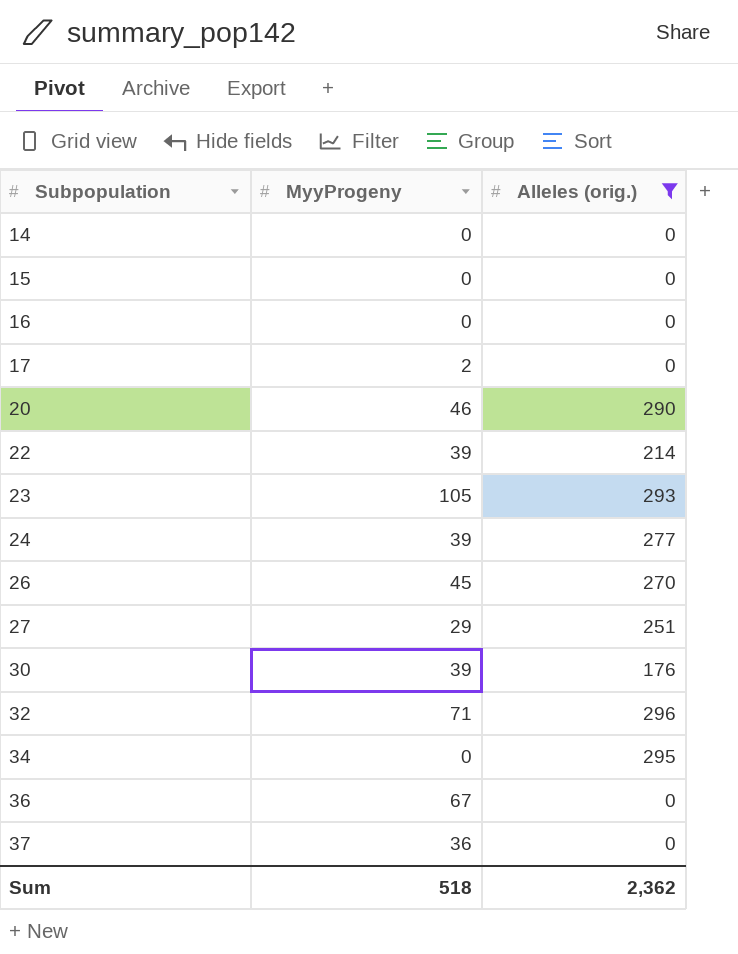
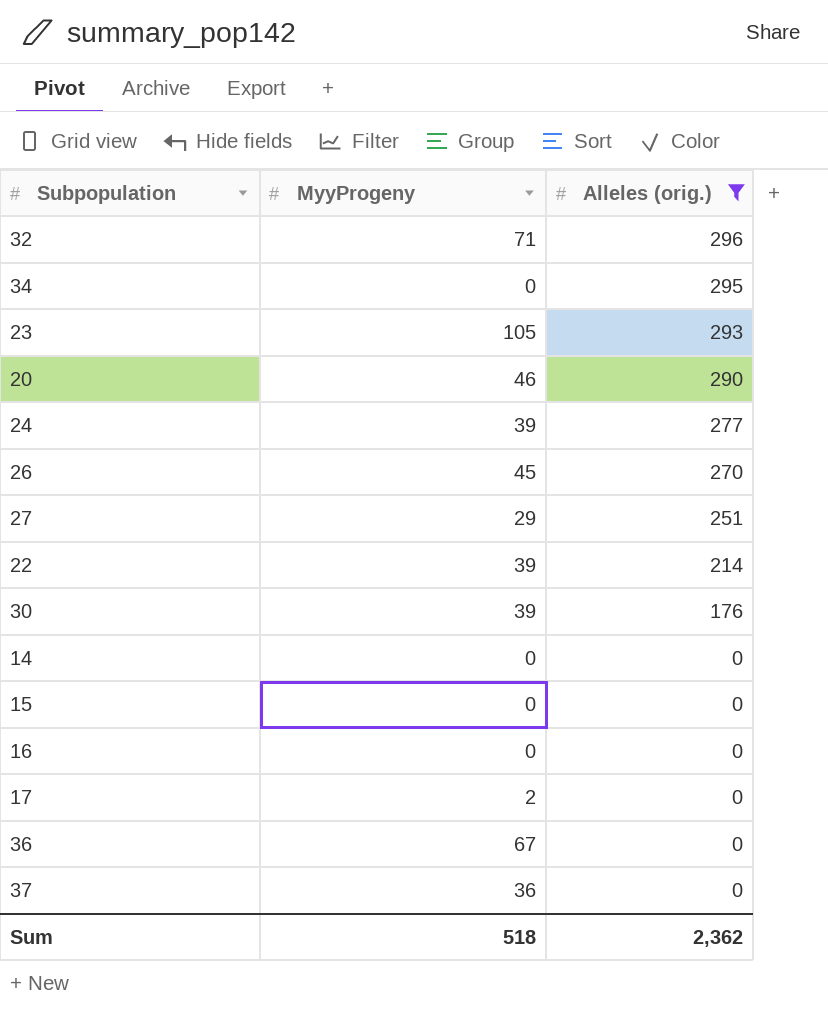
row order: Subpopulation ascending -> Alleles (orig.) descending

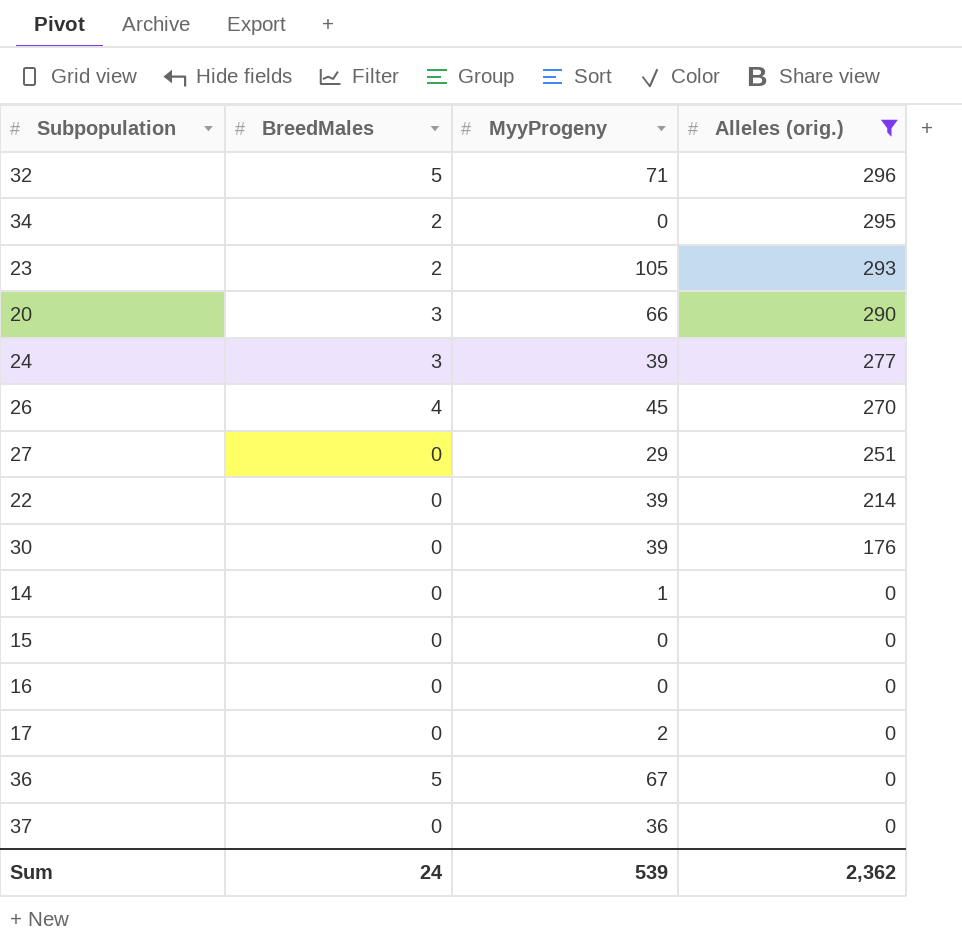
column BreedMales | position: none -> 2
20 | MyyProgeny: 46 -> 66
14 | MyyProgeny: 0 -> 1
Sum | MyyProgeny: 518 -> 539

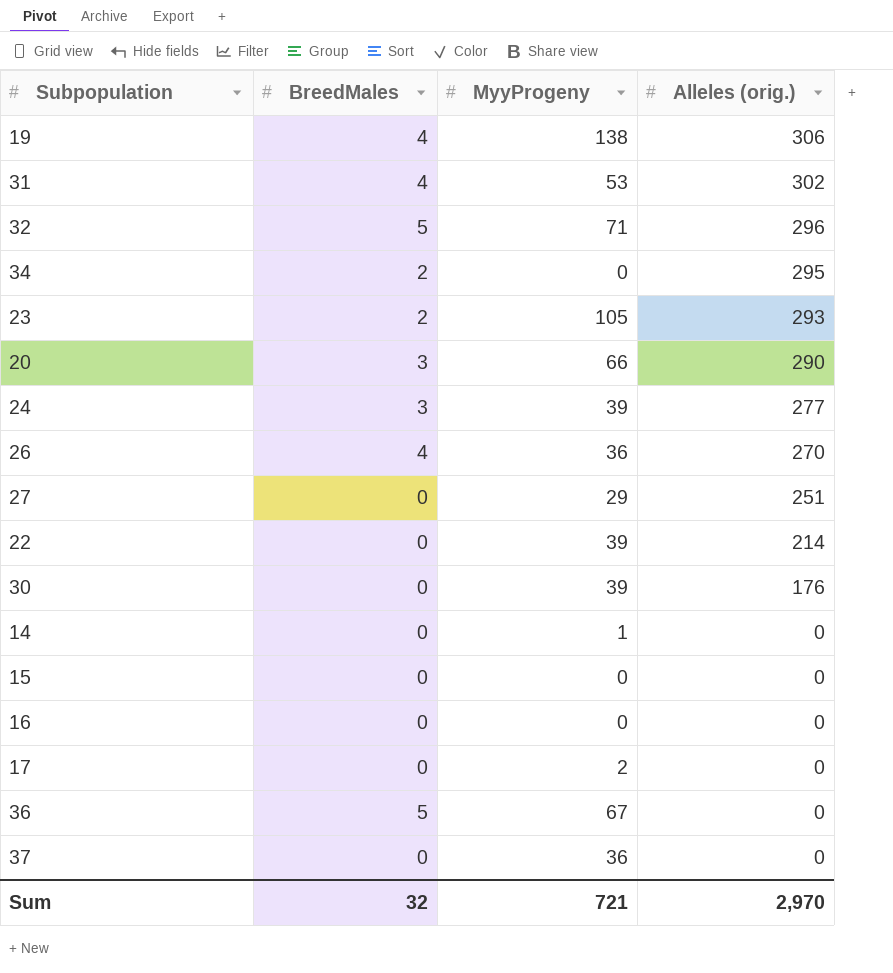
filter: Alleles (orig.) <= 296 -> none
26 | MyyProgeny: 45 -> 36
Sum | BreedMales: 24 -> 32
Sum | MyyProgeny: 539 -> 721
Sum | Alleles (orig.): 2,362 -> 2,970

